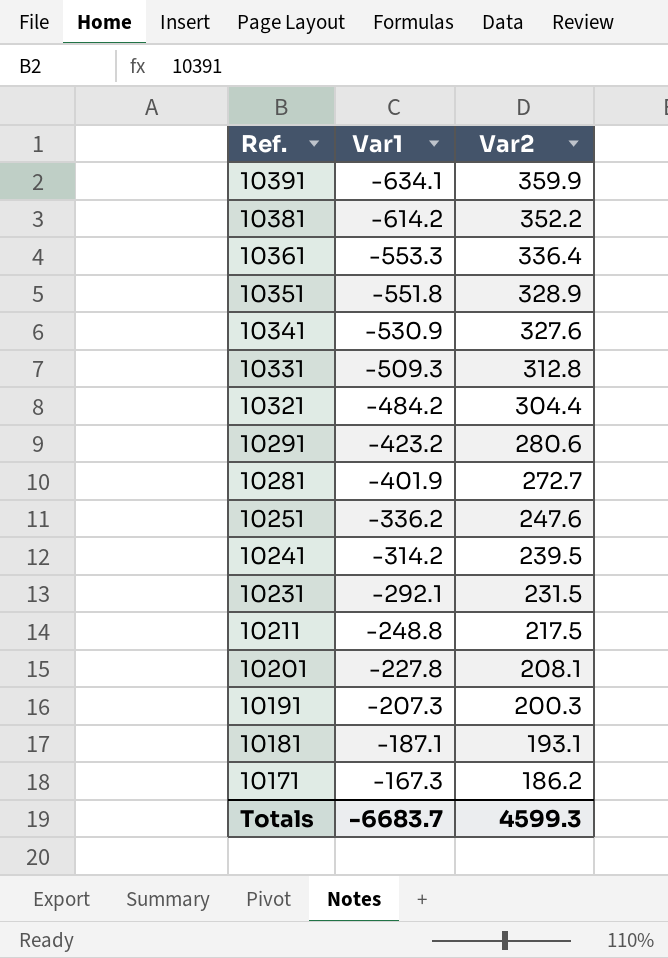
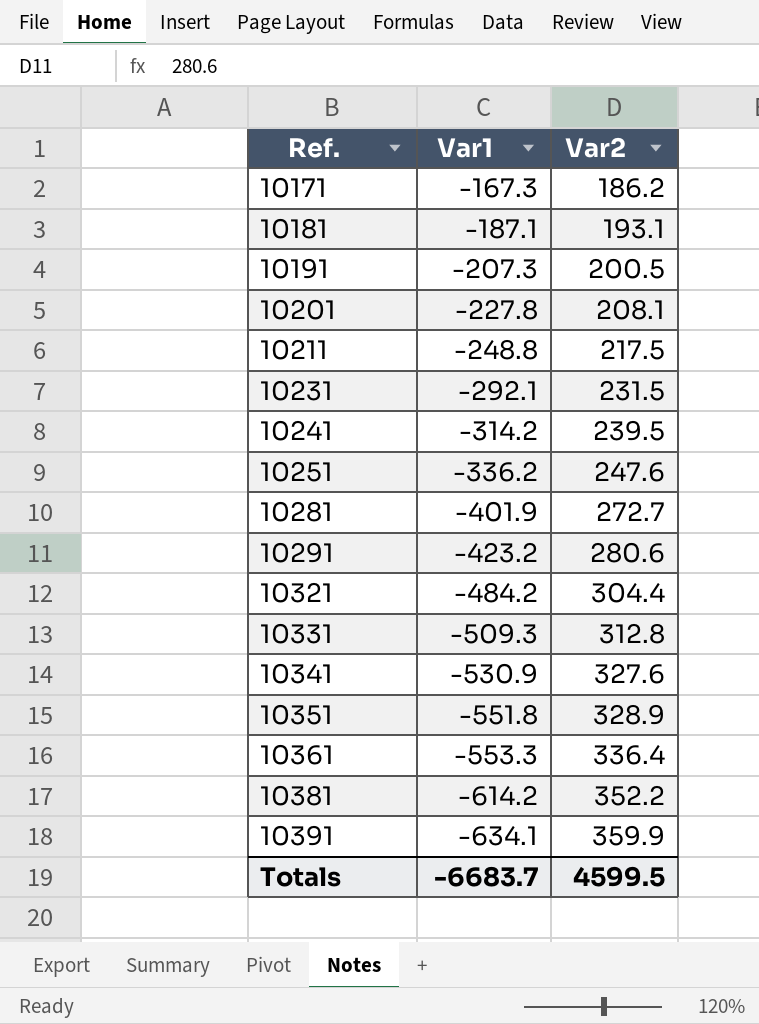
row order: Ref. descending -> Ref. ascending
10191 | Var2: 200.3 -> 200.5
Totals | Var2: 4599.3 -> 4599.5

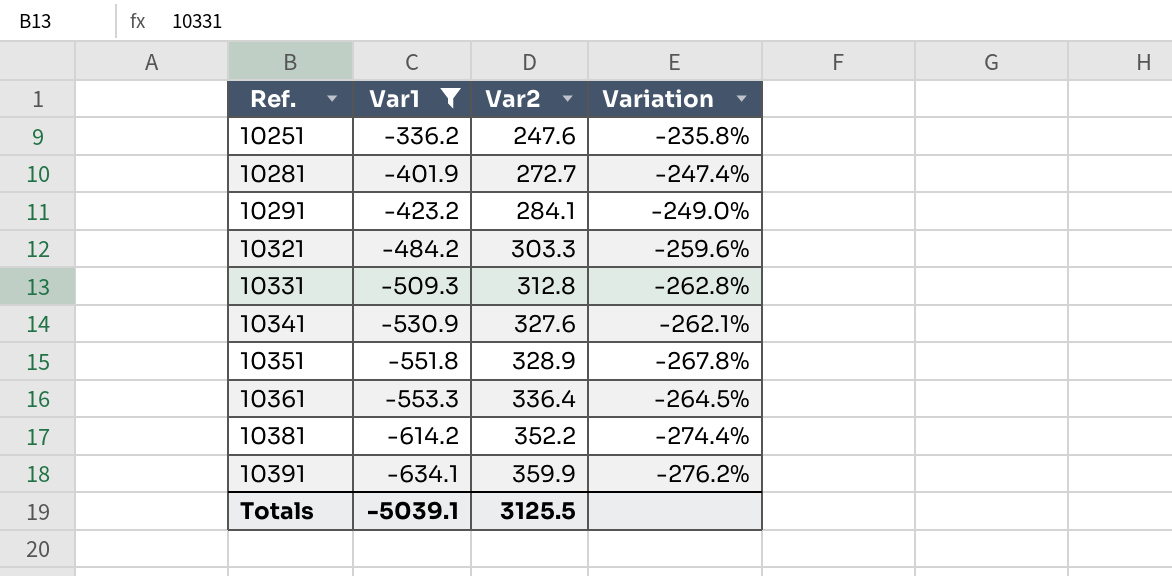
filter: none -> Var1 <= -336.2
column Variation | formula: none -> ([Var1] - [Var2]) / [Var2]
10291 | Var2: 280.6 -> 284.1
10321 | Var2: 304.4 -> 303.3
Totals | Var1: -6683.7 -> -5039.1
Totals | Var2: 4599.5 -> 3125.5

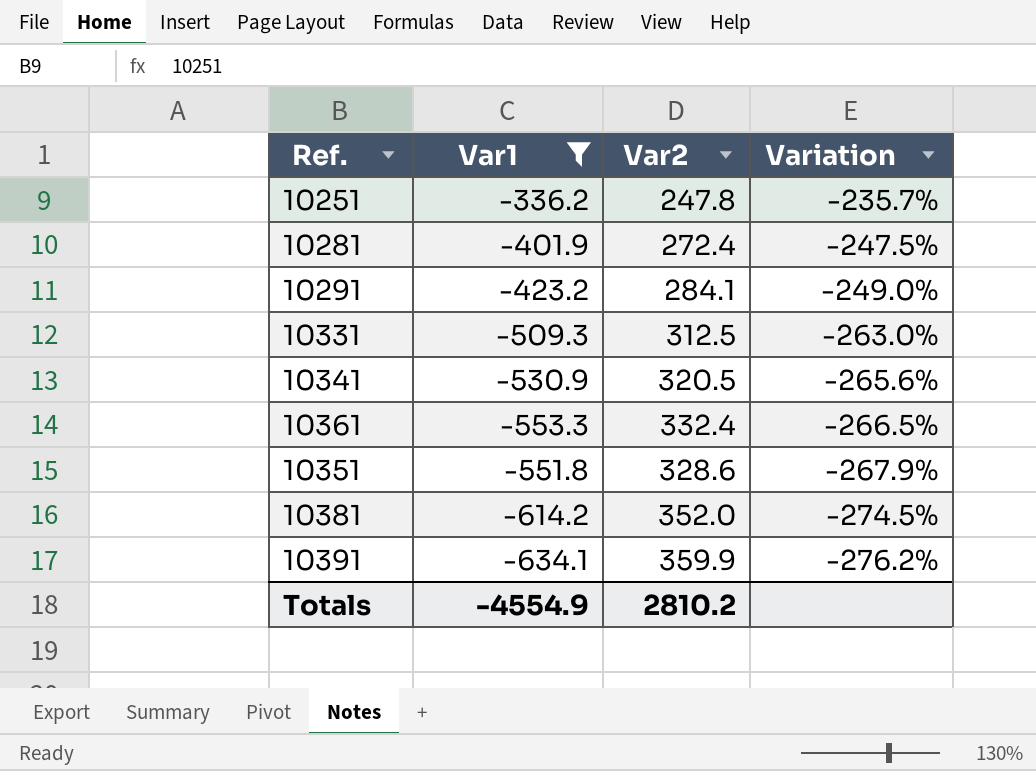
row order: Ref. ascending -> Variation descending
row 10321: -484.2 | 303.3 | -259.6% -> none
10251 | Var2: 247.6 -> 247.8
10251 | Variation: -235.8% -> -235.7%
10281 | Var2: 272.7 -> 272.4
10281 | Variation: -247.4% -> -247.5%
10331 | Var2: 312.8 -> 312.5
10331 | Variation: -262.8% -> -263.0%
10341 | Var2: 327.6 -> 320.5
10341 | Variation: -262.1% -> -265.6%
10361 | Var2: 336.4 -> 332.4
10361 | Variation: -264.5% -> -266.5%
10351 | Var2: 328.9 -> 328.6
10351 | Variation: -267.8% -> -267.9%
10381 | Var2: 352.2 -> 352.0
10381 | Variation: -274.4% -> -274.5%
Totals | Var1: -5039.1 -> -4554.9
Totals | Var2: 3125.5 -> 2810.2

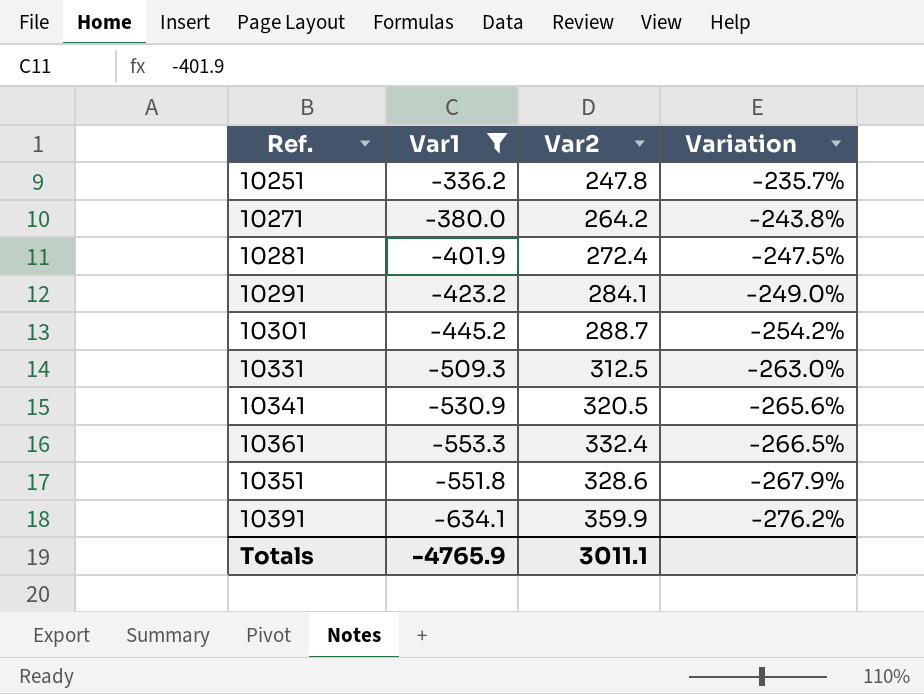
row 10381: -614.2 | 352.0 | -274.5% -> none
row 10271: none -> -380.0 | 264.2 | -243.8%
row 10301: none -> -445.2 | 288.7 | -254.2%
Totals | Var1: -4554.9 -> -4765.9
Totals | Var2: 2810.2 -> 3011.1

